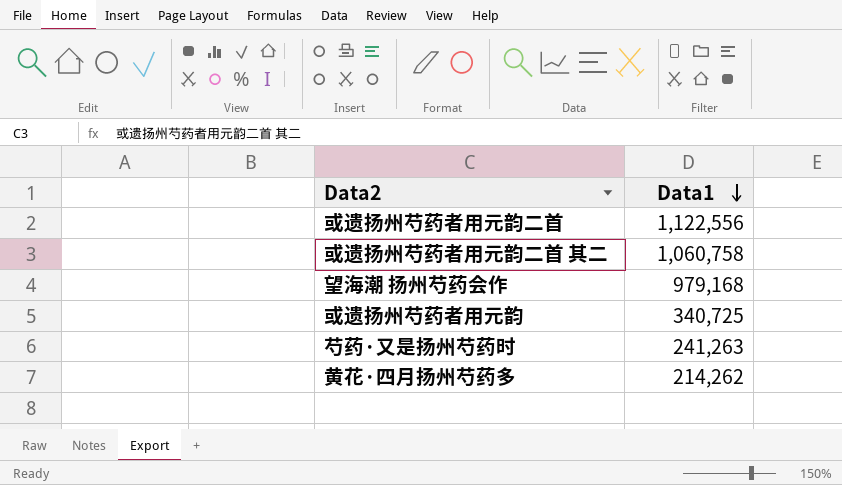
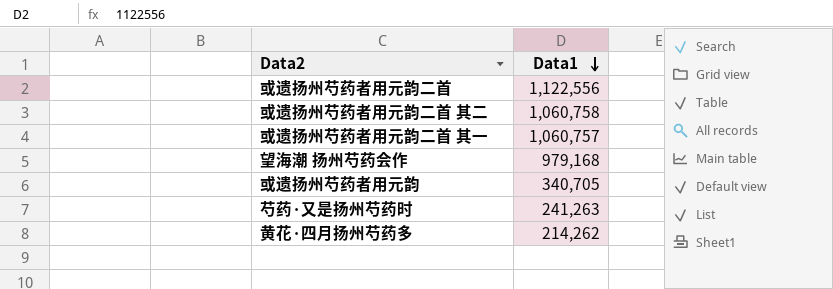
row 或遗扬州芍药者用元韵二首 其一: none -> 1,060,757
或遗扬州芍药者用元韵 | Data1: 340,725 -> 340,705

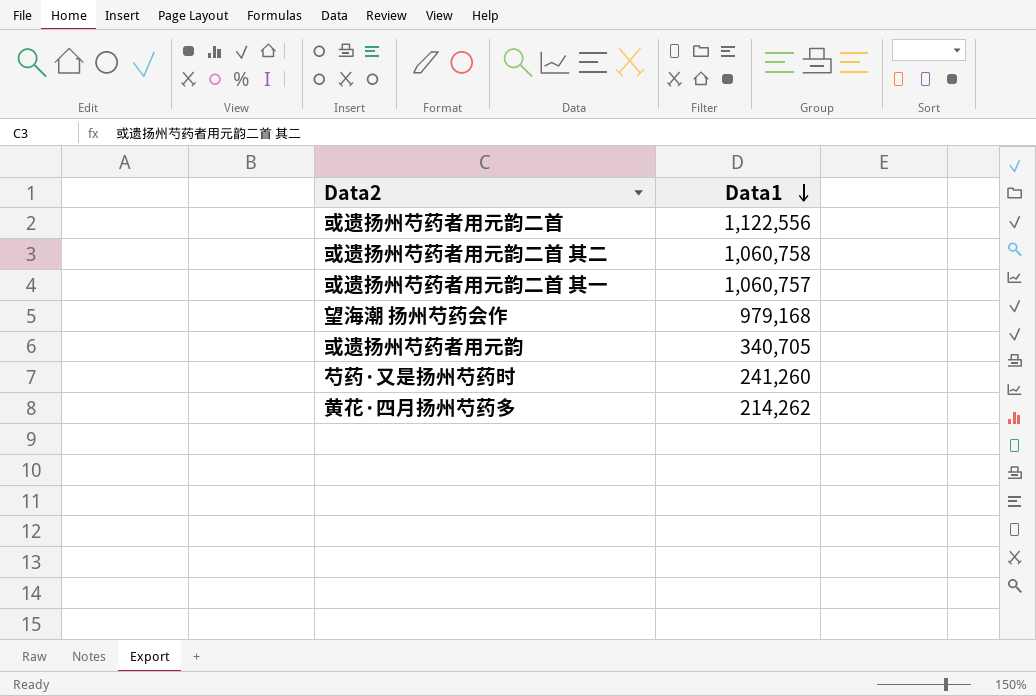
芍药·又是扬州芍药时 | Data1: 241,263 -> 241,260

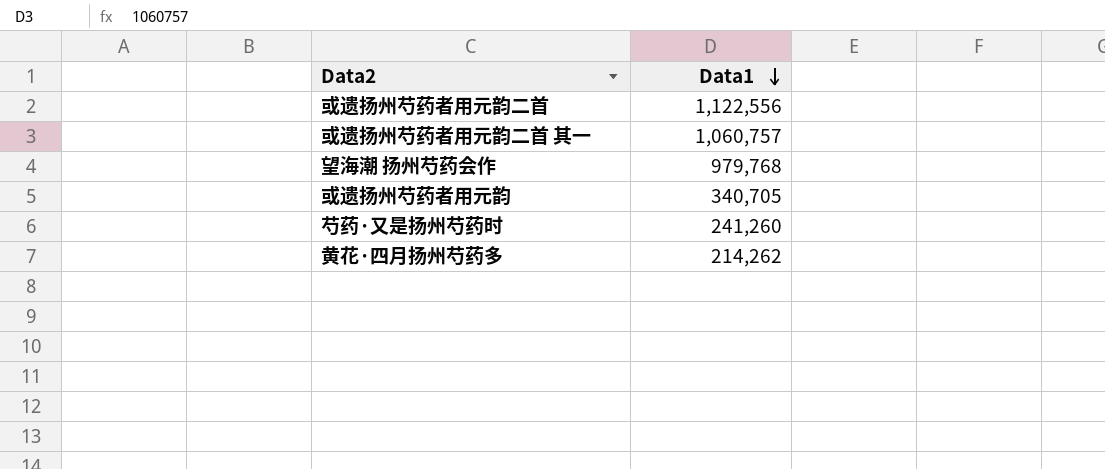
row 或遗扬州芍药者用元韵二首 其二: 1,060,758 -> none
望海潮 扬州芍药会作 | Data1: 979,168 -> 979,768

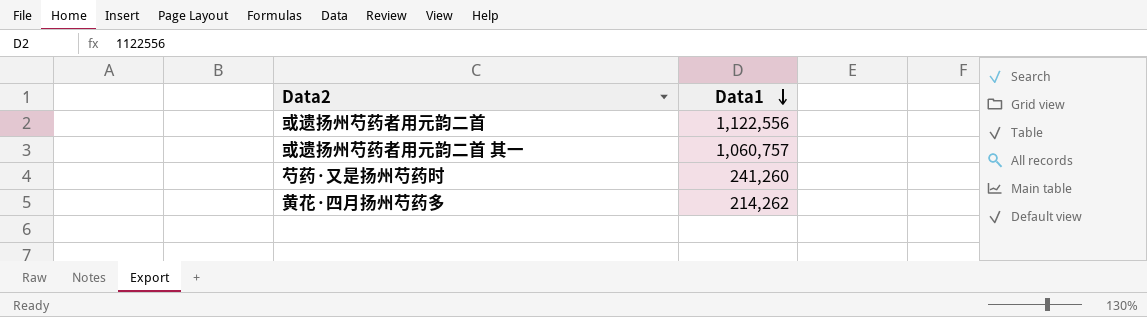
row 望海潮 扬州芍药会作: 979,768 -> none
row 或遗扬州芍药者用元韵: 340,705 -> none

